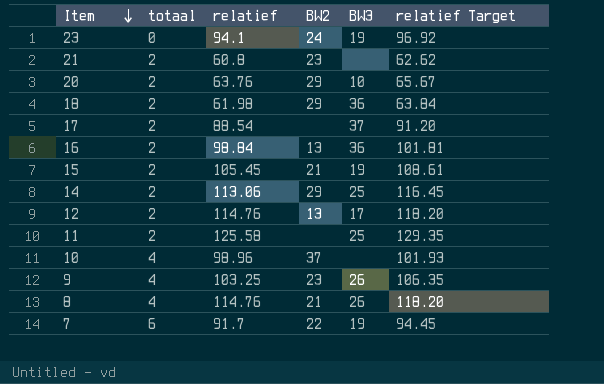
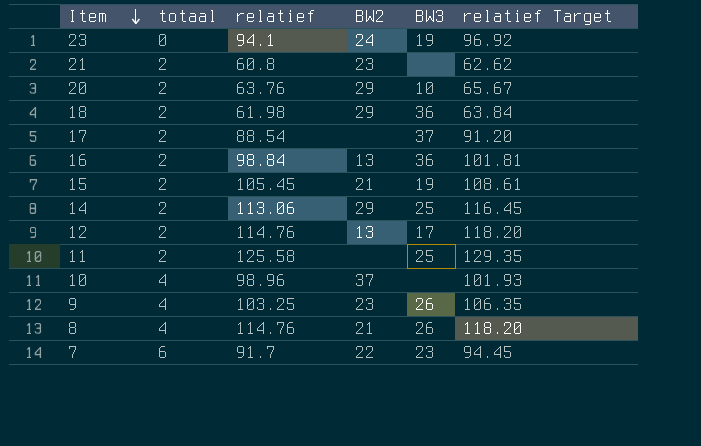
7 | BW3: 19 -> 23

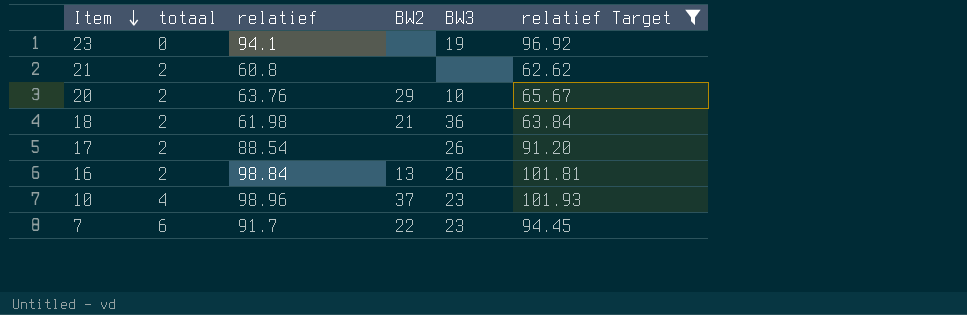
filter: none -> relatief Target <= 101.93
23 | BW2: 24 -> none
21 | BW2: 23 -> none
18 | BW2: 29 -> 21
17 | BW3: 37 -> 26
16 | BW3: 36 -> 26
10 | BW3: none -> 23

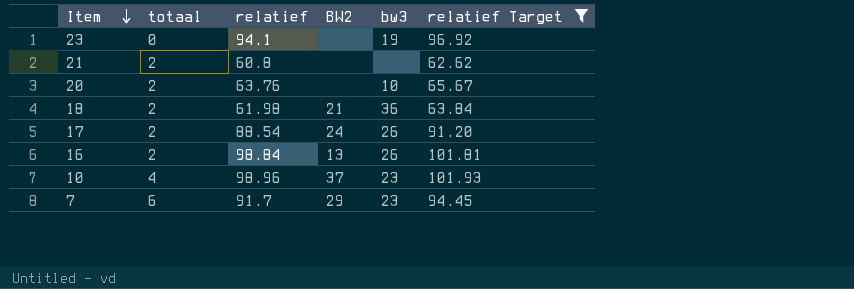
column name: BW3 -> bw3
20 | BW2: 29 -> none
17 | BW2: none -> 24
7 | BW2: 22 -> 29

